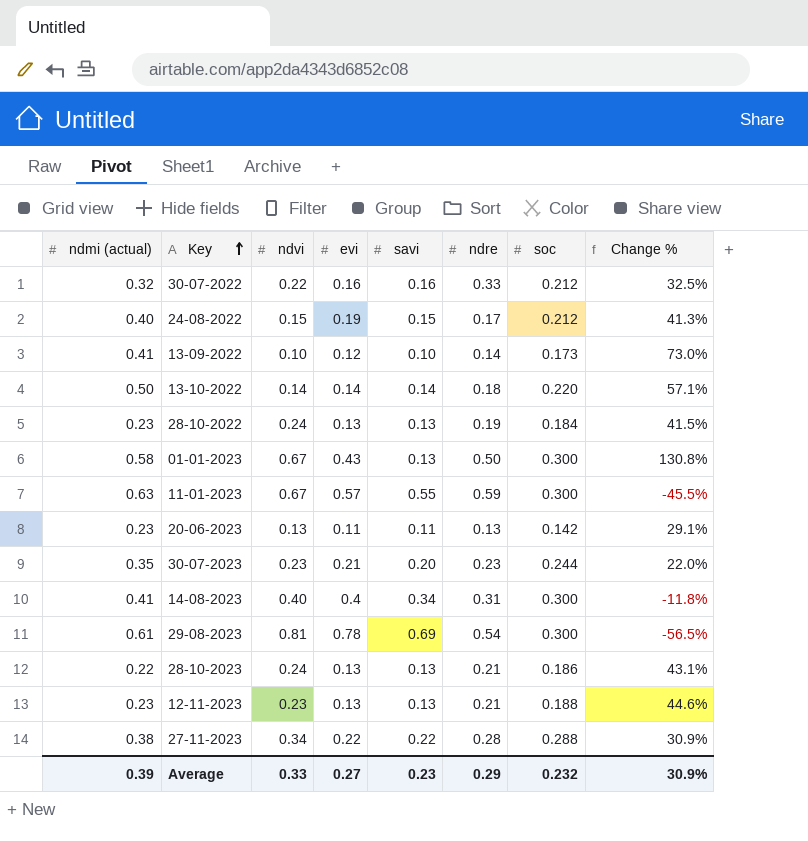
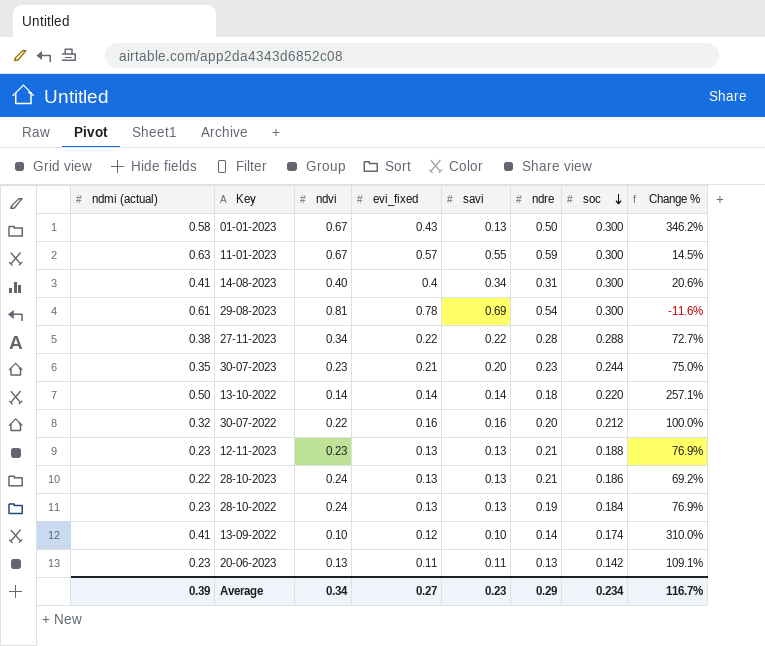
row order: Key ascending -> soc descending
column name: evi -> evi_fixed
column Change % | formula: ([soc] - [savi]) / [savi] -> ([ndmi (actual)] - [savi]) / [savi]
row 24-08-2022: 0.40 | 0.15 | 0.19 | 0.15 | 0.17 | 0.212 | 41.3% -> none
30-07-2022 | ndre: 0.33 -> 0.20
13-09-2022 | soc: 0.173 -> 0.174
Average | ndvi: 0.33 -> 0.34
Average | soc: 0.232 -> 0.234
Average | Change %: 30.9% -> 116.7%

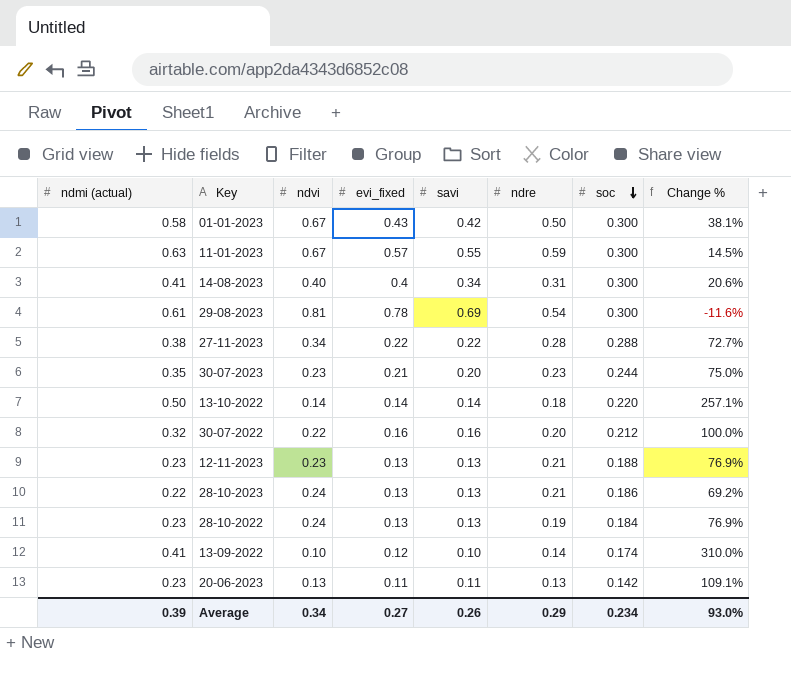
01-01-2023 | savi: 0.13 -> 0.42
01-01-2023 | Change %: 346.2% -> 38.1%
Average | savi: 0.23 -> 0.26
Average | Change %: 116.7% -> 93.0%

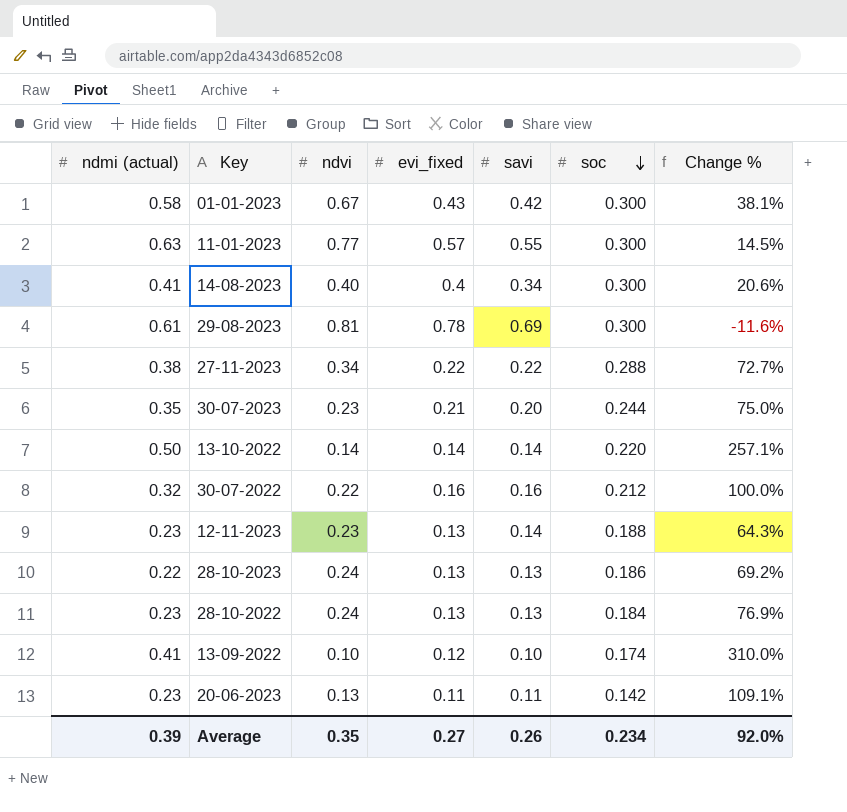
column ndre | position: 6 -> none
11-01-2023 | ndvi: 0.67 -> 0.77
12-11-2023 | savi: 0.13 -> 0.14
12-11-2023 | Change %: 76.9% -> 64.3%
Average | ndvi: 0.34 -> 0.35
Average | Change %: 93.0% -> 92.0%

